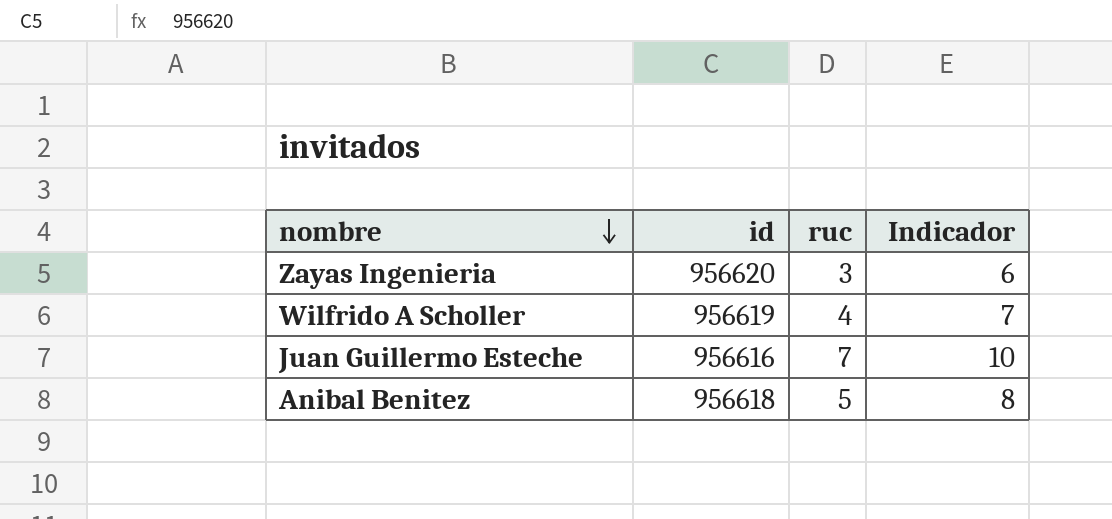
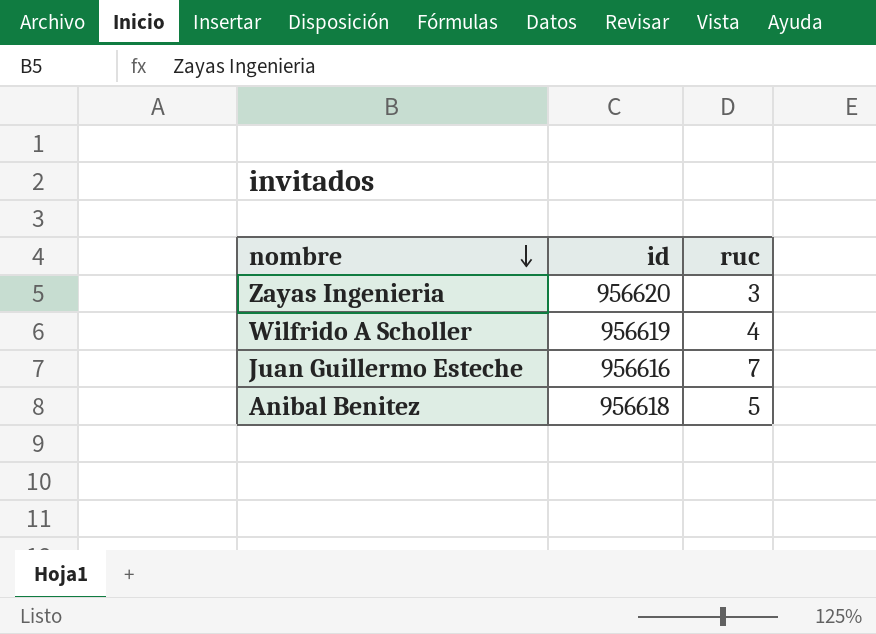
column Indicador | formula: [ruc] + 3 -> none

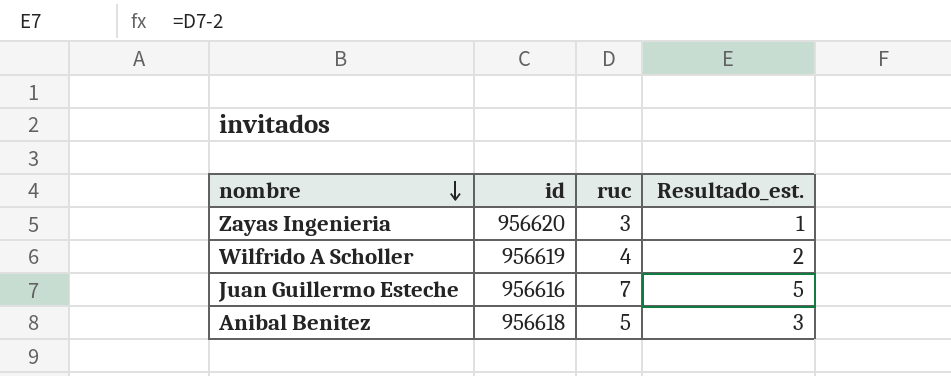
column Resultado_est. | formula: none -> [ruc] - 2

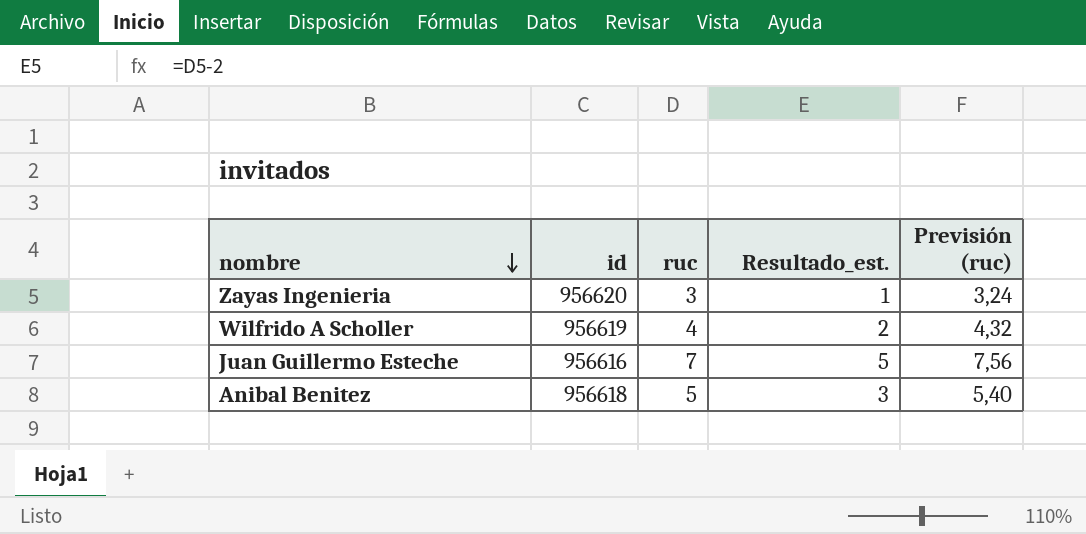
column Previsión (ruc) | formula: none -> [ruc] * 1,08

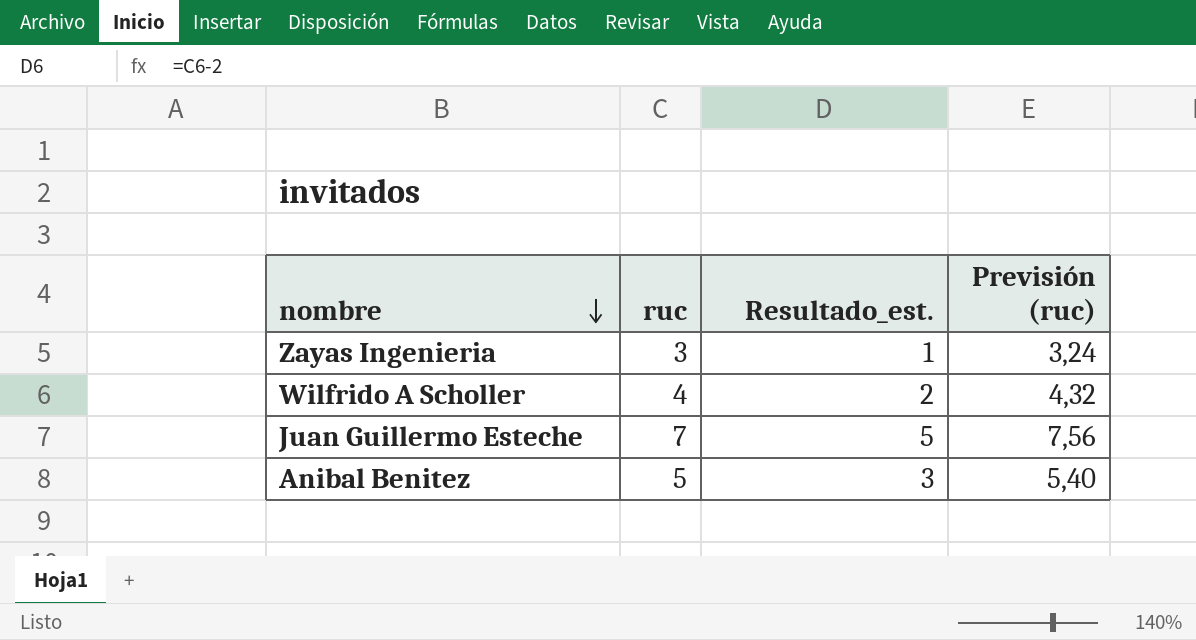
column id | position: 2 -> none

